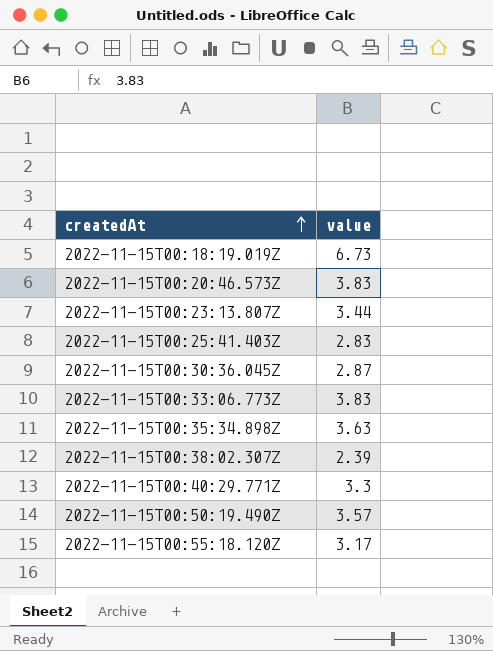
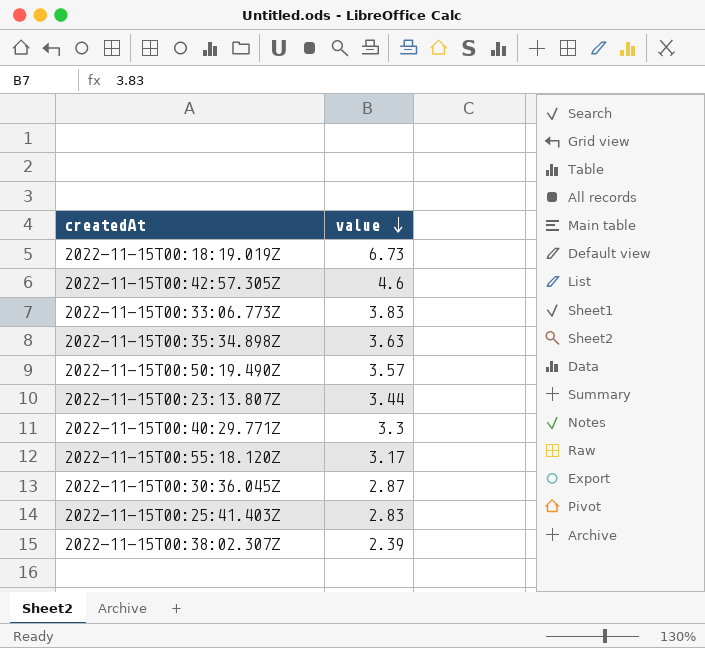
row order: createdAt ascending -> value descending
row 2022-11-15T00:20:46.573Z: 3.83 -> none
row 2022-11-15T00:42:57.305Z: none -> 4.6

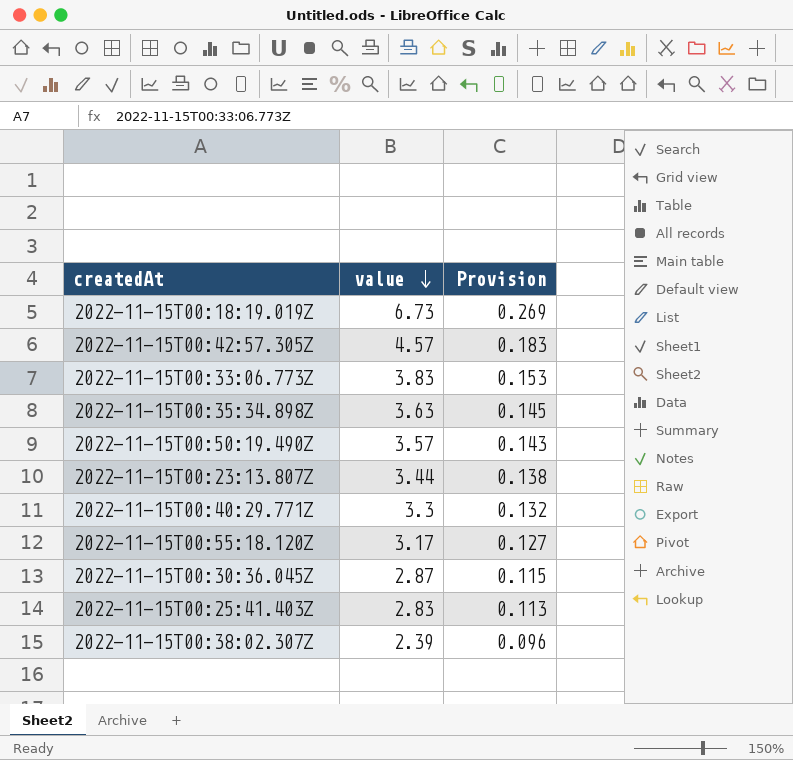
column Provision | formula: none -> [value] * 0.04
2022-11-15T00:42:57.305Z | value: 4.6 -> 4.57

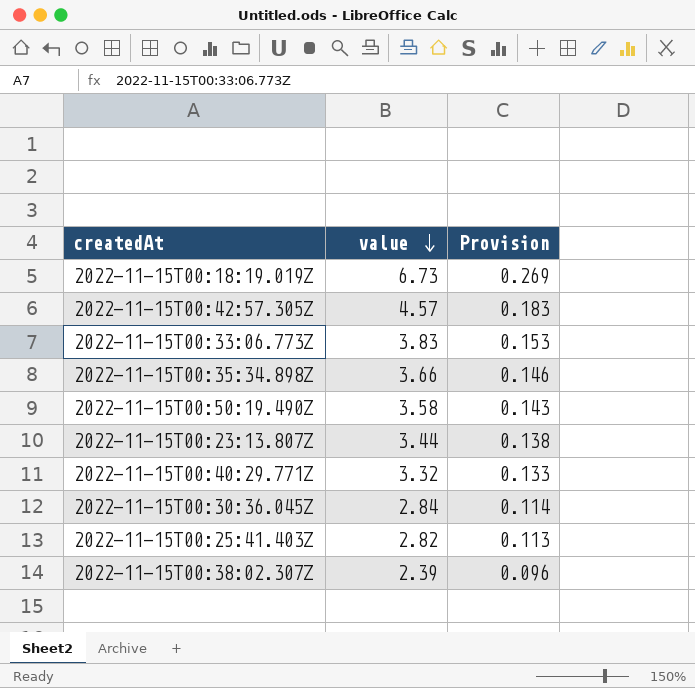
row 2022-11-15T00:55:18.120Z: 3.17 | 0.127 -> none
2022-11-15T00:35:34.898Z | value: 3.63 -> 3.66
2022-11-15T00:35:34.898Z | Provision: 0.145 -> 0.146
2022-11-15T00:50:19.490Z | value: 3.57 -> 3.58
2022-11-15T00:40:29.771Z | value: 3.3 -> 3.32
2022-11-15T00:40:29.771Z | Provision: 0.132 -> 0.133
2022-11-15T00:30:36.045Z | value: 2.87 -> 2.84
2022-11-15T00:30:36.045Z | Provision: 0.115 -> 0.114
2022-11-15T00:25:41.403Z | value: 2.83 -> 2.82

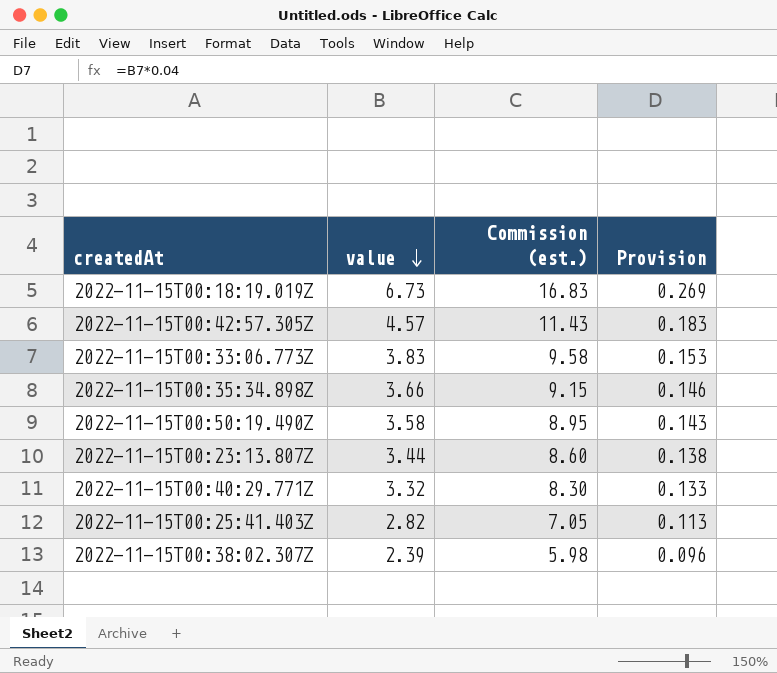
column Commission (est.) | formula: none -> [value] * 2.5
row 2022-11-15T00:30:36.045Z: 2.84 | 0.114 -> none

